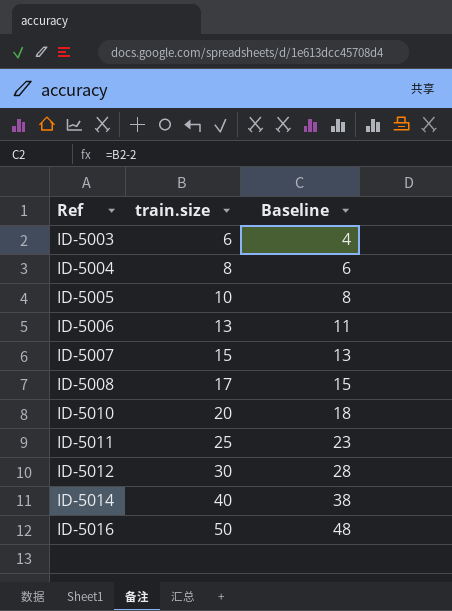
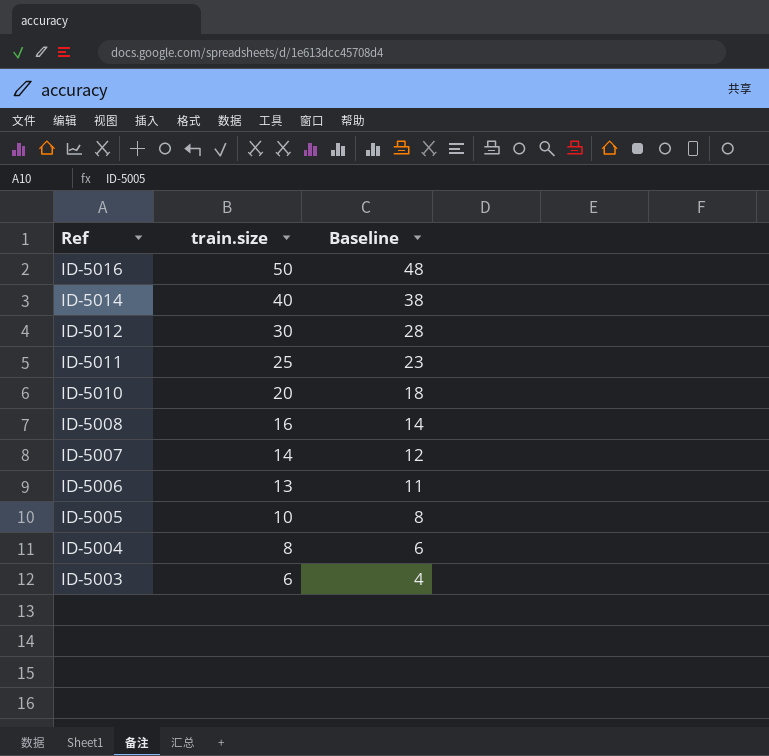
row order: Ref ascending -> Ref descending
ID-5008 | train.size: 17 -> 16
ID-5008 | Baseline: 15 -> 14
ID-5007 | train.size: 15 -> 14
ID-5007 | Baseline: 13 -> 12

